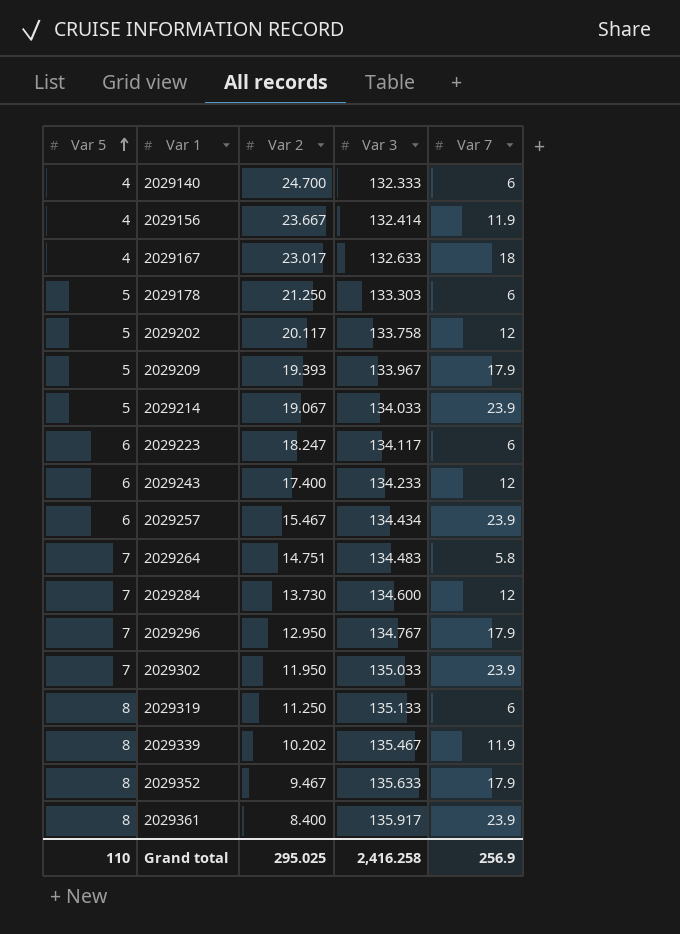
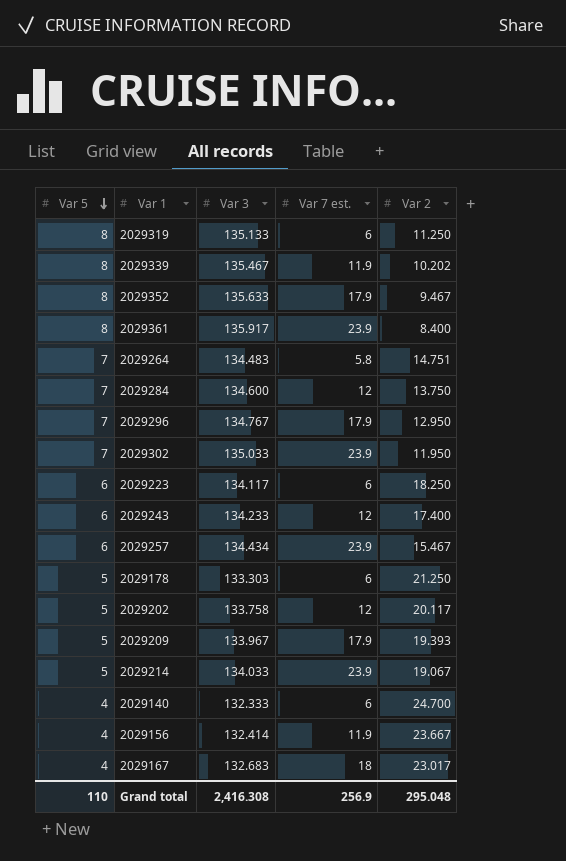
row order: Var 5 ascending -> Var 5 descending
column name: Var 7 -> Var 7 est.
column Var 2 | position: 3 -> 5
2029284 | Var 2: 13.730 -> 13.750
2029223 | Var 2: 18.247 -> 18.250
2029167 | Var 3: 132.633 -> 132.683
Grand total | Var 3: 2,416.258 -> 2,416.308
Grand total | Var 2: 295.025 -> 295.048

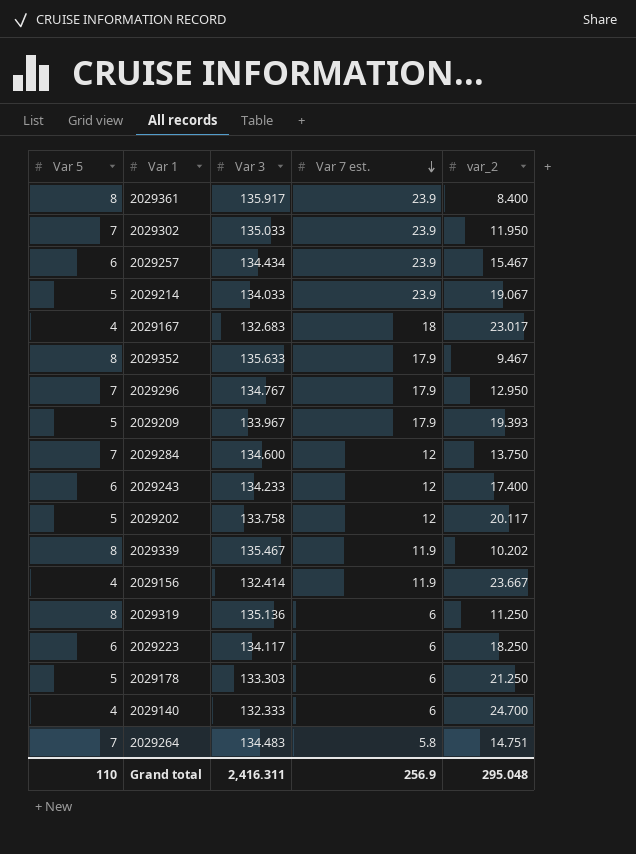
row order: Var 5 descending -> Var 7 est. descending
column name: Var 2 -> var_2
2029319 | Var 3: 135.133 -> 135.136
Grand total | Var 3: 2,416.308 -> 2,416.311

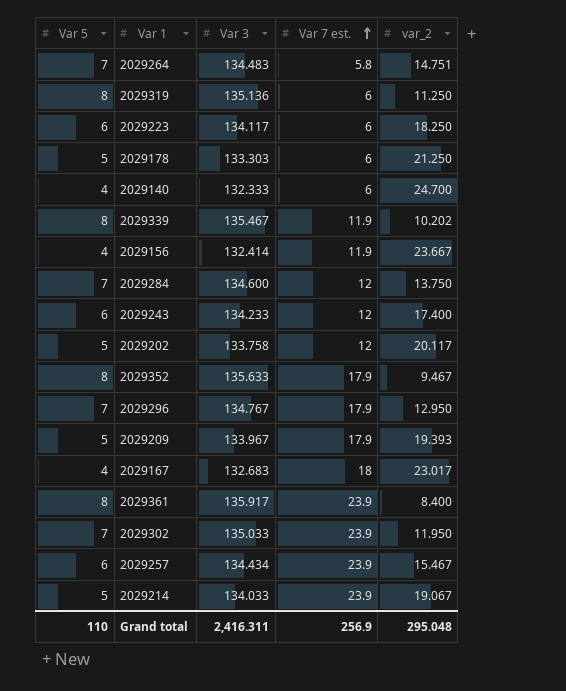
row order: Var 7 est. descending -> Var 7 est. ascending

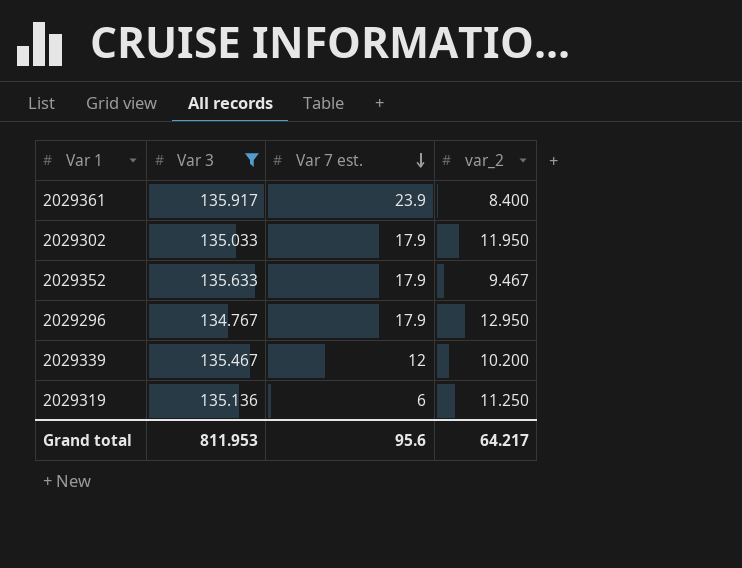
filter: none -> Var 3 >= 134.767
row order: Var 7 est. ascending -> Var 7 est. descending
column Var 5 | position: 1 -> none
2029302 | Var 7 est.: 23.9 -> 17.9
2029339 | Var 7 est.: 11.9 -> 12
2029339 | var_2: 10.202 -> 10.200
Grand total | Var 3: 2,416.311 -> 811.953
Grand total | Var 7 est.: 256.9 -> 95.6
Grand total | var_2: 295.048 -> 64.217

